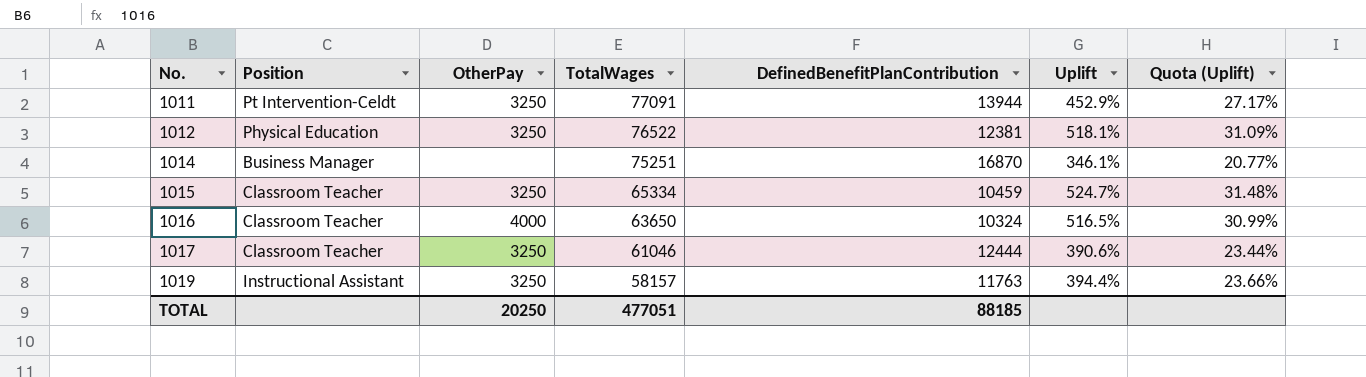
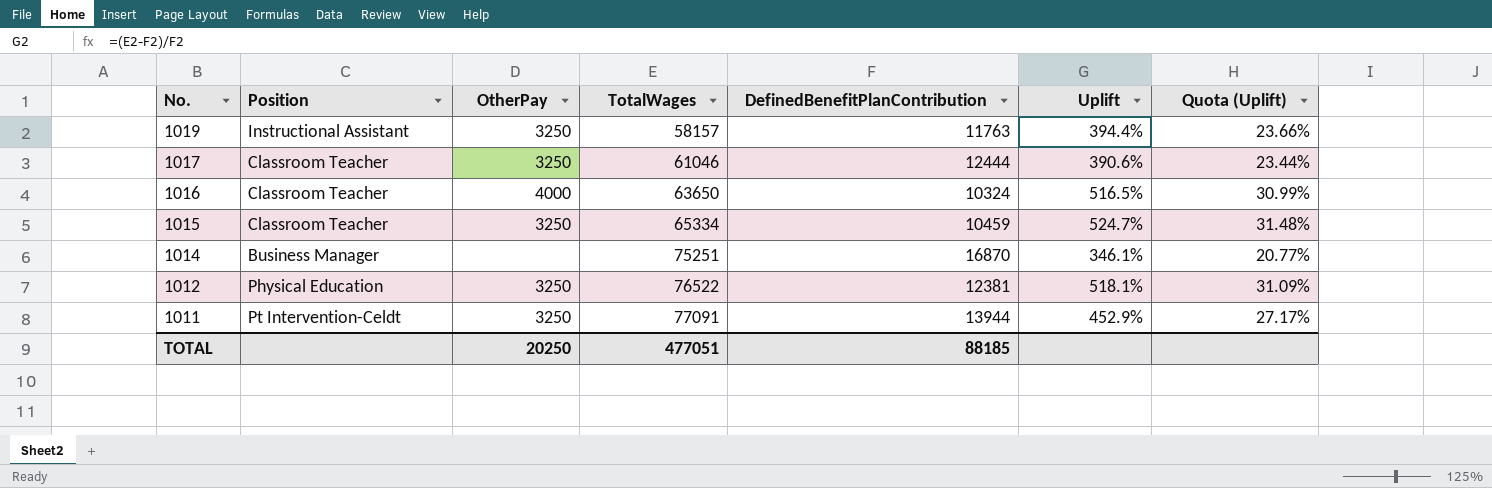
row order: No. ascending -> No. descending

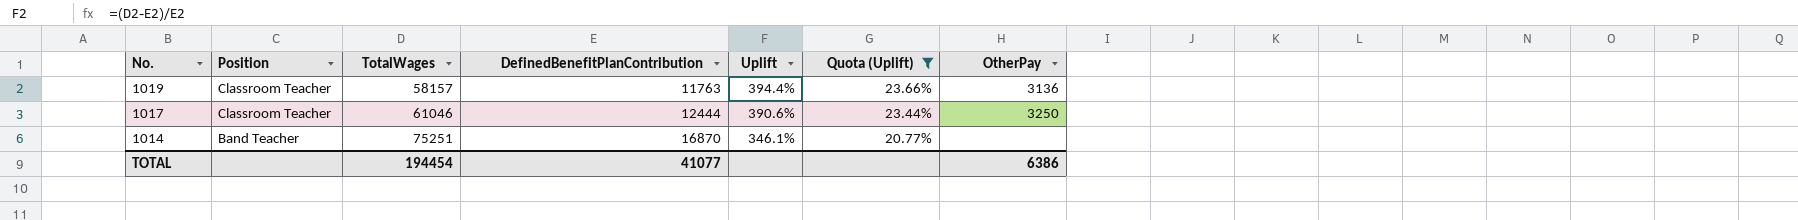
filter: none -> Quota (Uplift) <= 23.66%
column OtherPay | position: 3 -> 7
1019 | Position: Instructional Assistant -> Classroom Teacher
1019 | OtherPay: 3250 -> 3136
1014 | Position: Business Manager -> Band Teacher
TOTAL | TotalWages: 477051 -> 194454
TOTAL | DefinedBenefitPlanContribution: 88185 -> 41077
TOTAL | OtherPay: 20250 -> 6386

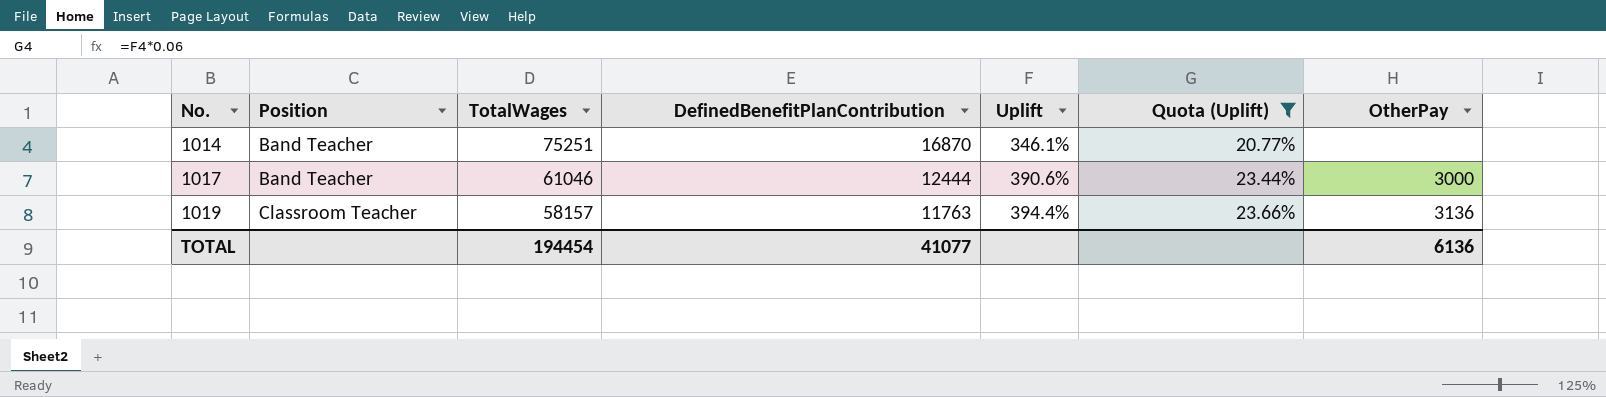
row order: No. descending -> No. ascending
1017 | Position: Classroom Teacher -> Band Teacher
1017 | OtherPay: 3250 -> 3000
TOTAL | OtherPay: 6386 -> 6136

